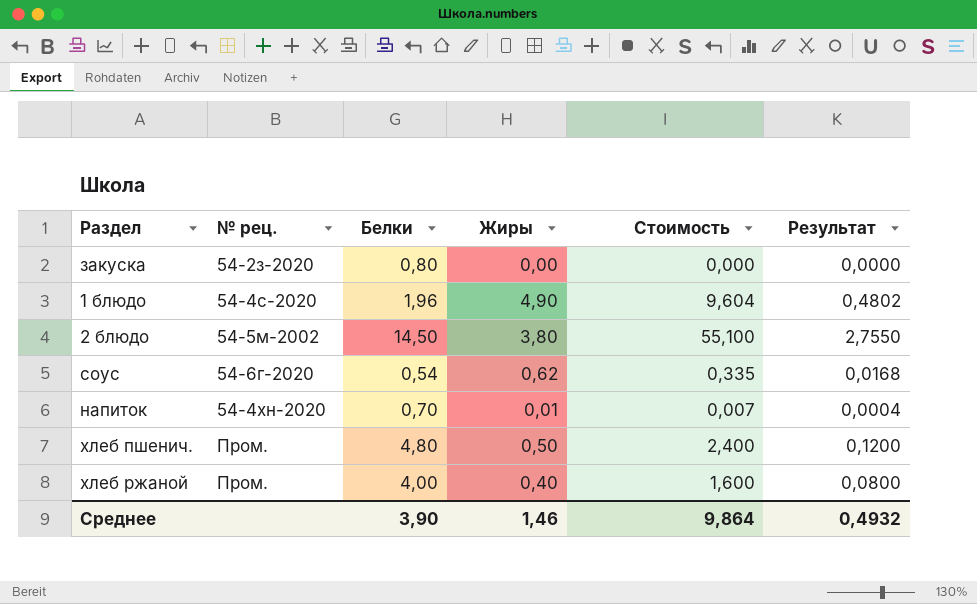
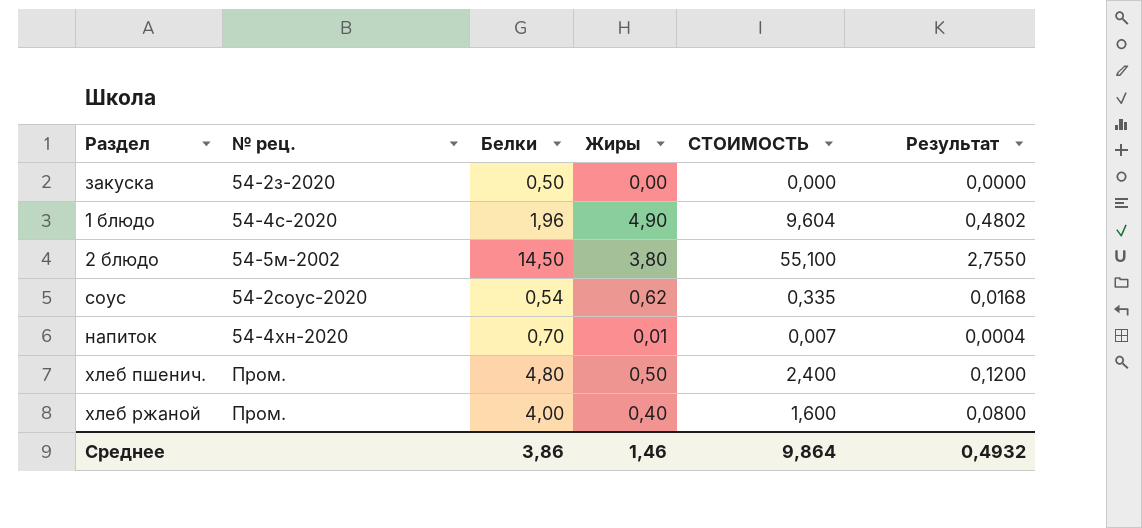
column name: Стоимость -> СТОИМОСТЬ
закуска | Белки: 0,80 -> 0,50
соус | № рец.: 54-6г-2020 -> 54-2соус-2020
Среднее | Белки: 3,90 -> 3,86

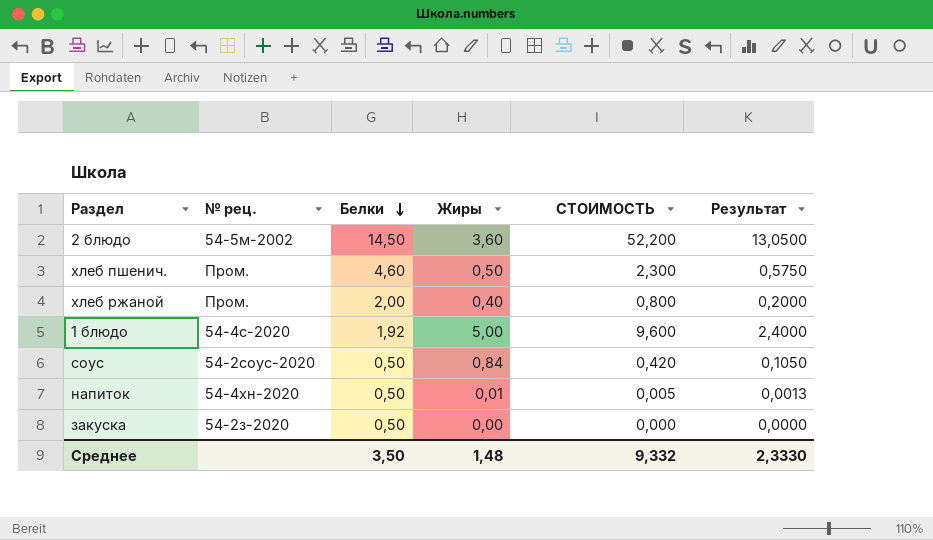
row order: none -> Белки descending
column Результат | formula: [СТОИМОСТЬ] * 0,05 -> [СТОИМОСТЬ] * 0,25
2 блюдо | Жиры: 3,80 -> 3,60
2 блюдо | СТОИМОСТЬ: 55,100 -> 52,200
хлеб пшенич. | Белки: 4,80 -> 4,60
хлеб пшенич. | СТОИМОСТЬ: 2,400 -> 2,300
хлеб ржаной | Белки: 4,00 -> 2,00
хлеб ржаной | СТОИМОСТЬ: 1,600 -> 0,800
1 блюдо | Белки: 1,96 -> 1,92
1 блюдо | Жиры: 4,90 -> 5,00
1 блюдо | СТОИМОСТЬ: 9,604 -> 9,600
соус | Белки: 0,54 -> 0,50
соус | Жиры: 0,62 -> 0,84
соус | СТОИМОСТЬ: 0,335 -> 0,420
напиток | Белки: 0,70 -> 0,50
напиток | СТОИМОСТЬ: 0,007 -> 0,005
Среднее | Белки: 3,86 -> 3,50
Среднее | Жиры: 1,46 -> 1,48
Среднее | СТОИМОСТЬ: 9,864 -> 9,332
Среднее | Результат: 0,4932 -> 2,3330

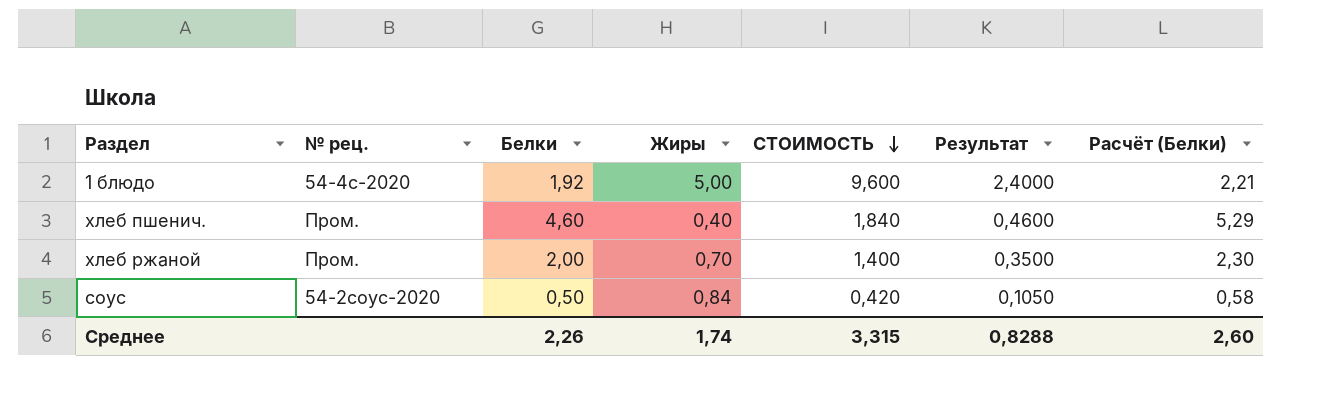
row order: Белки descending -> СТОИМОСТЬ descending
column Расчёт (Белки) | formula: none -> [Белки] * 1,15
row 2 блюдо: 54-5м-2002 | 14,50 | 3,60 | 52,200 | 13,0500 -> none
row напиток: 54-4хн-2020 | 0,50 | 0,01 | 0,005 | 0,0013 -> none
row закуска: 54-2з-2020 | 0,50 | 0,00 | 0,000 | 0,0000 -> none
хлеб пшенич. | Жиры: 0,50 -> 0,40
хлеб пшенич. | СТОИМОСТЬ: 2,300 -> 1,840
хлеб пшенич. | Результат: 0,5750 -> 0,4600
хлеб ржаной | Жиры: 0,40 -> 0,70
хлеб ржаной | СТОИМОСТЬ: 0,800 -> 1,400
хлеб ржаной | Результат: 0,2000 -> 0,3500
Среднее | Белки: 3,50 -> 2,26
Среднее | Жиры: 1,48 -> 1,74
Среднее | СТОИМОСТЬ: 9,332 -> 3,315
Среднее | Результат: 2,3330 -> 0,8288

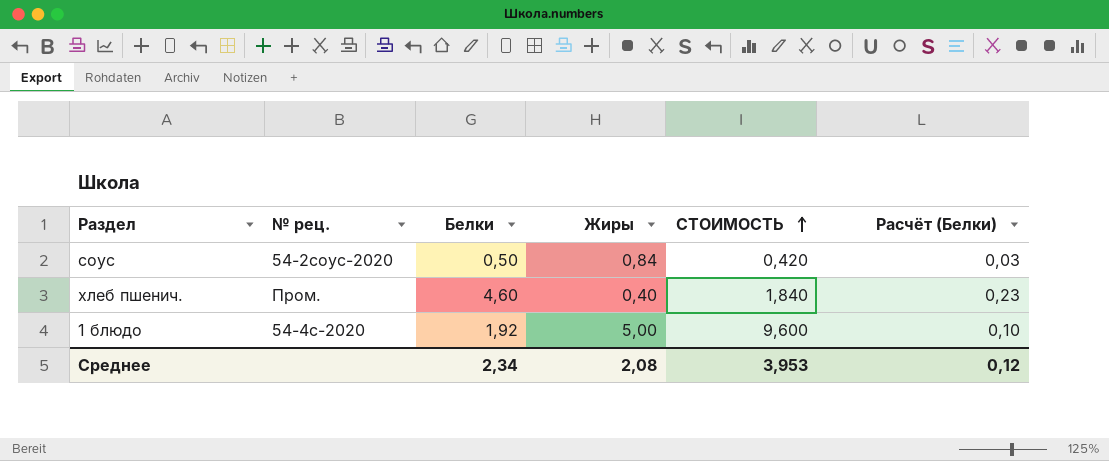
row order: СТОИМОСТЬ descending -> СТОИМОСТЬ ascending
column Результат | formula: [СТОИМОСТЬ] * 0,25 -> none
column Расчёт (Белки) | formula: [Белки] * 1,15 -> [Белки] * 0,05
row хлеб ржаной: Пром. | 2,00 | 0,70 | 1,400 | 0,3500 | 2,30 -> none
Среднее | Белки: 2,26 -> 2,34
Среднее | Жиры: 1,74 -> 2,08
Среднее | СТОИМОСТЬ: 3,315 -> 3,953
Среднее | Расчёт (Белки): 2,60 -> 0,12

